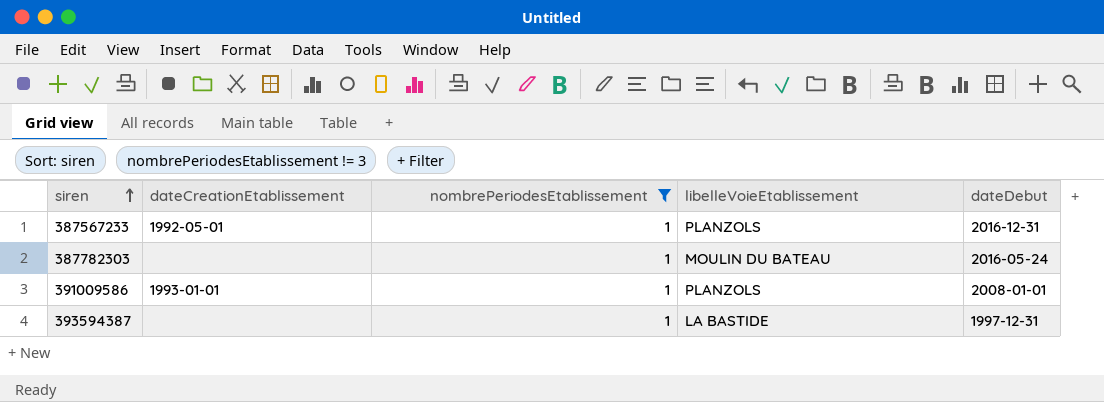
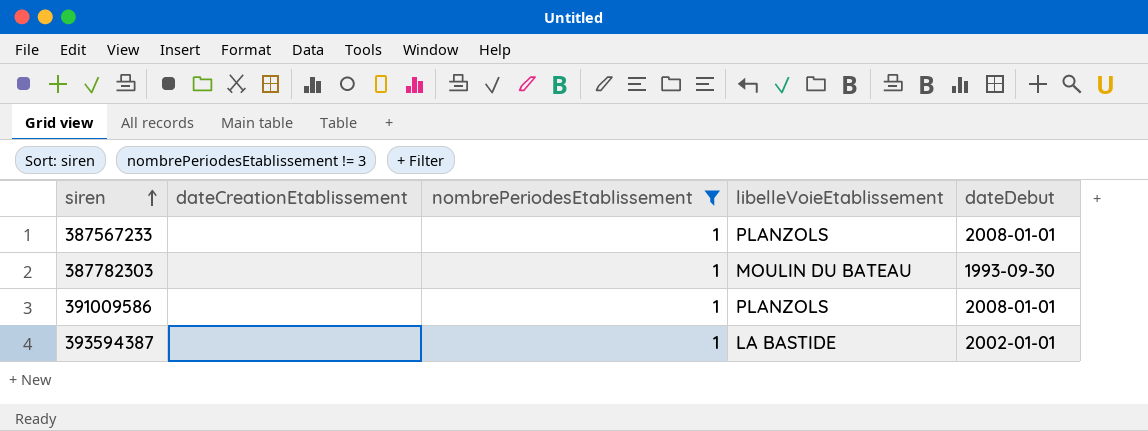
387567233 | dateCreationEtablissement: 1992-05-01 -> none
387567233 | dateDebut: 2016-12-31 -> 2008-01-01
387782303 | dateDebut: 2016-05-24 -> 1993-09-30
391009586 | dateCreationEtablissement: 1993-01-01 -> none
393594387 | dateDebut: 1997-12-31 -> 2002-01-01

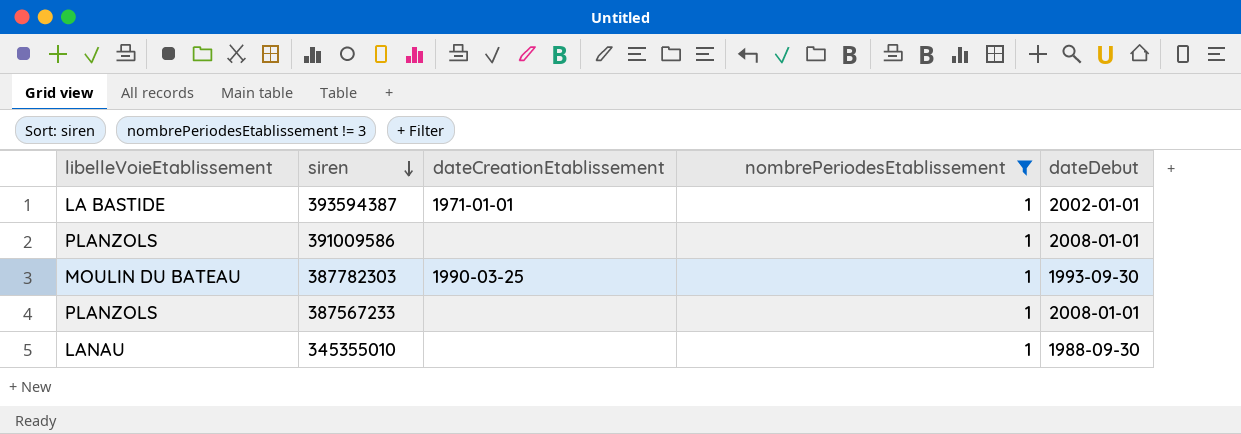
row order: siren ascending -> siren descending
column libelleVoieEtablissement | position: 4 -> 1
393594387 | dateCreationEtablissement: none -> 1971-01-01
387782303 | dateCreationEtablissement: none -> 1990-03-25
row 345355010: none -> LANAU | none | 1 | 1988-09-30

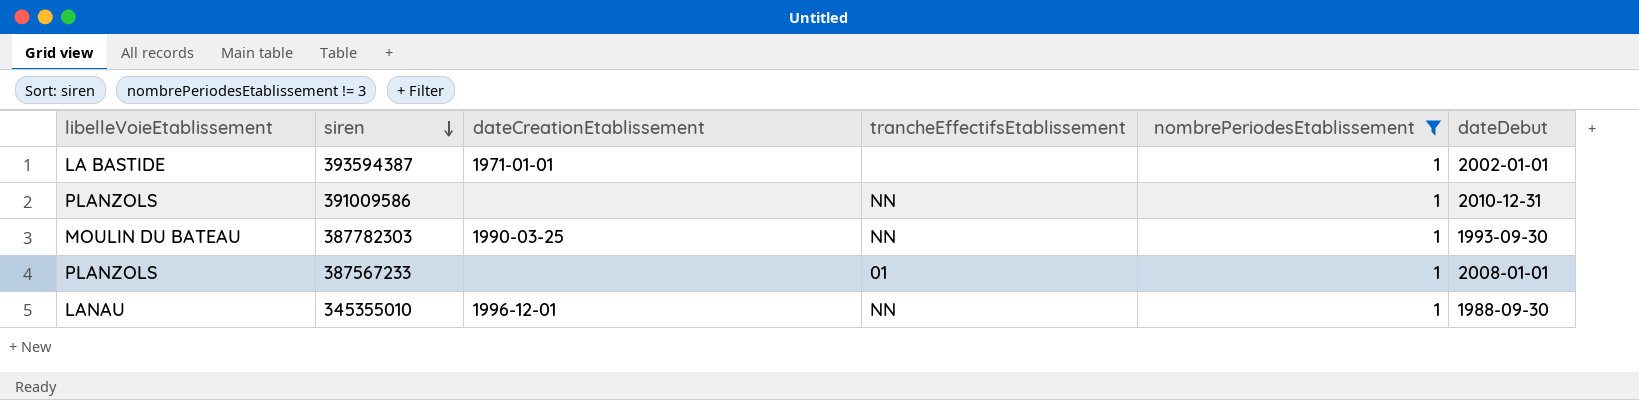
column trancheEffectifsEtablissement | position: none -> 4
391009586 | dateDebut: 2008-01-01 -> 2010-12-31
345355010 | dateCreationEtablissement: none -> 1996-12-01

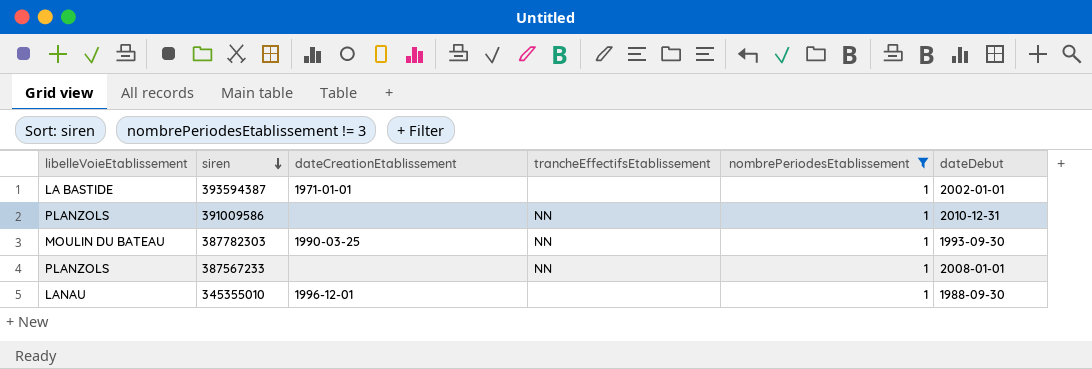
387567233 | trancheEffectifsEtablissement: 01 -> NN
345355010 | trancheEffectifsEtablissement: NN -> none

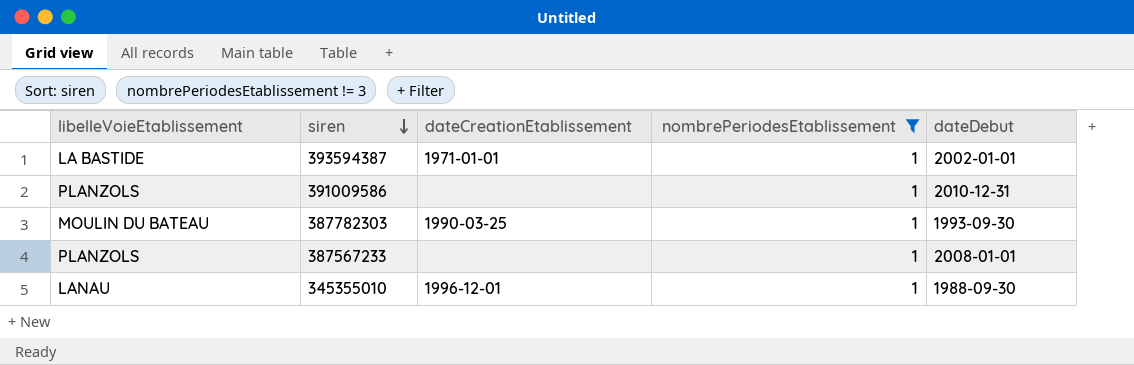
column trancheEffectifsEtablissement | position: 4 -> none

